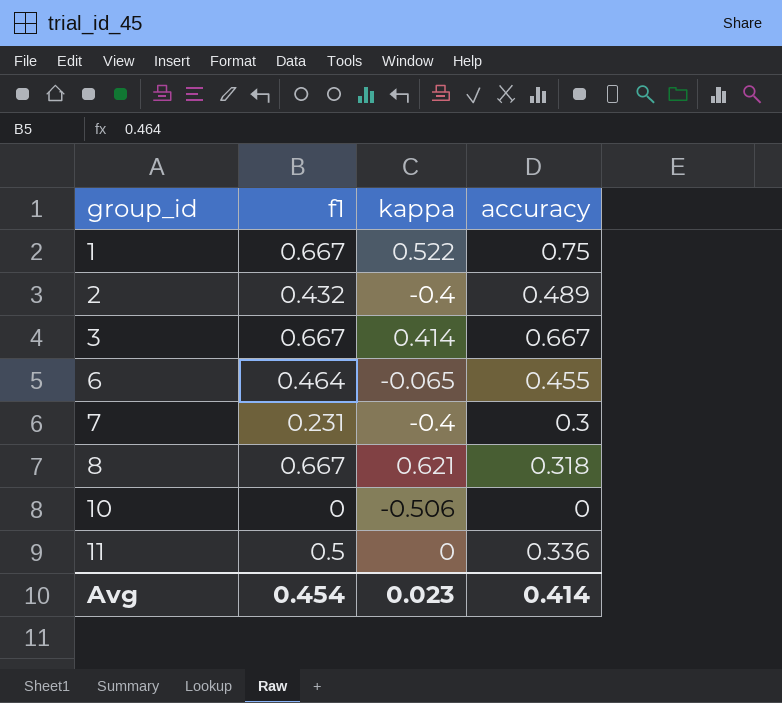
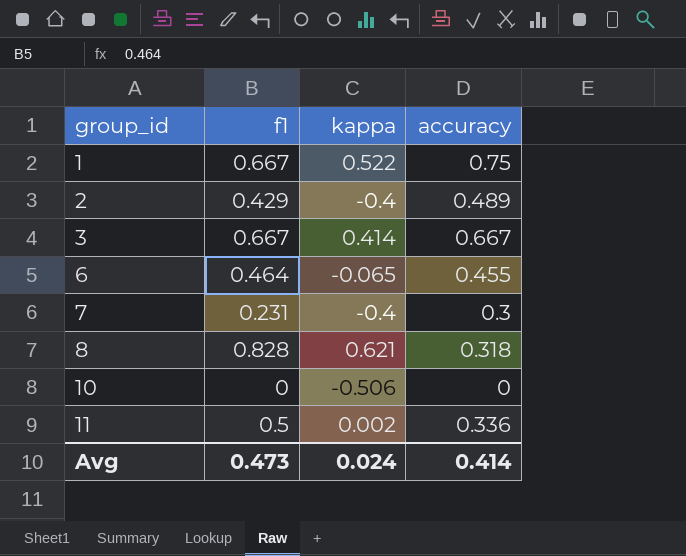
2 | f1: 0.432 -> 0.429
8 | f1: 0.667 -> 0.828
11 | kappa: 0 -> 0.002
Avg | f1: 0.454 -> 0.473
Avg | kappa: 0.023 -> 0.024

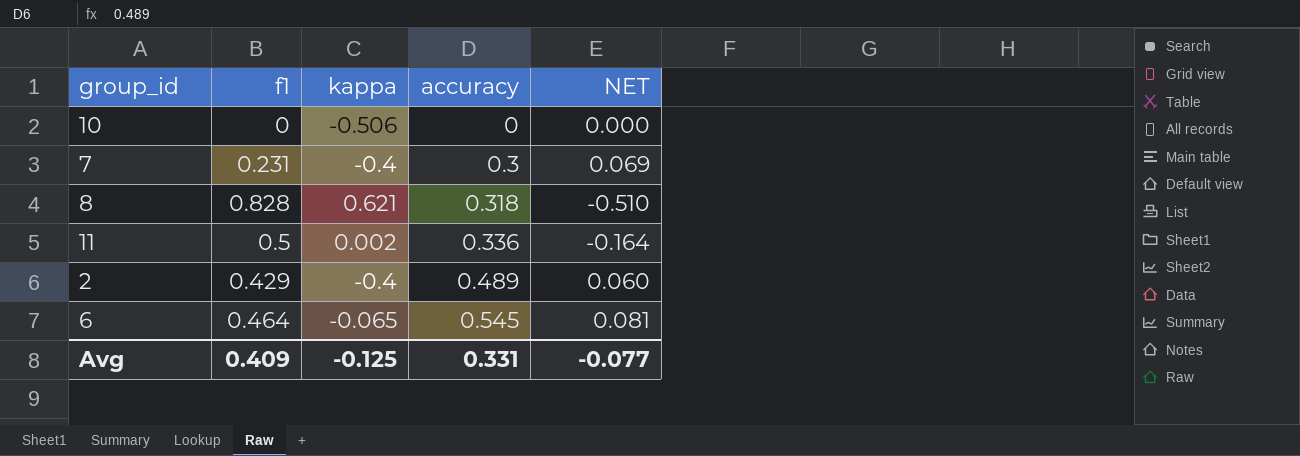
row order: group_id ascending -> accuracy ascending
column NET | formula: none -> [accuracy] - [f1]
row 1: 0.667 | 0.522 | 0.75 -> none
row 3: 0.667 | 0.414 | 0.667 -> none
6 | accuracy: 0.455 -> 0.545
Avg | f1: 0.473 -> 0.409
Avg | kappa: 0.024 -> -0.125
Avg | accuracy: 0.414 -> 0.331

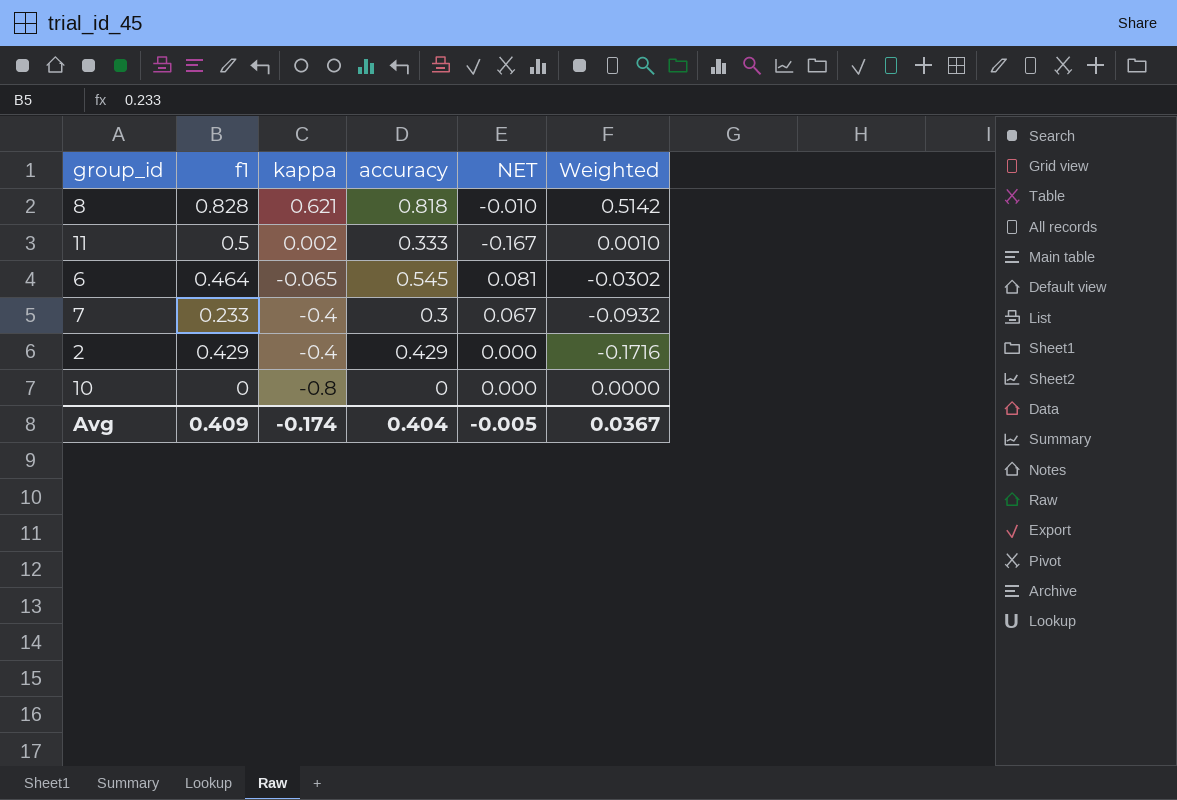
row order: accuracy ascending -> kappa descending
column Weighted | formula: none -> [f1] * [kappa]
8 | accuracy: 0.318 -> 0.818
8 | NET: -0.510 -> -0.010
11 | accuracy: 0.336 -> 0.333
11 | NET: -0.164 -> -0.167
7 | f1: 0.231 -> 0.233
7 | NET: 0.069 -> 0.067
2 | accuracy: 0.489 -> 0.429
2 | NET: 0.060 -> 0.000
10 | kappa: -0.506 -> -0.8
Avg | kappa: -0.125 -> -0.174
Avg | accuracy: 0.331 -> 0.404
Avg | NET: -0.077 -> -0.005

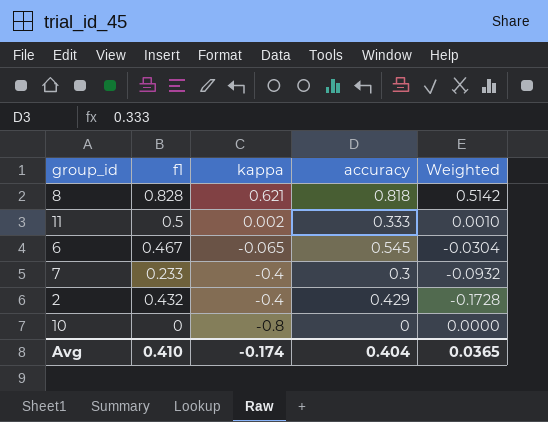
column NET | formula: [accuracy] - [f1] -> none
6 | f1: 0.464 -> 0.467
6 | Weighted: -0.0302 -> -0.0304
2 | f1: 0.429 -> 0.432
2 | Weighted: -0.1716 -> -0.1728
Avg | f1: 0.409 -> 0.410
Avg | Weighted: 0.0367 -> 0.0365

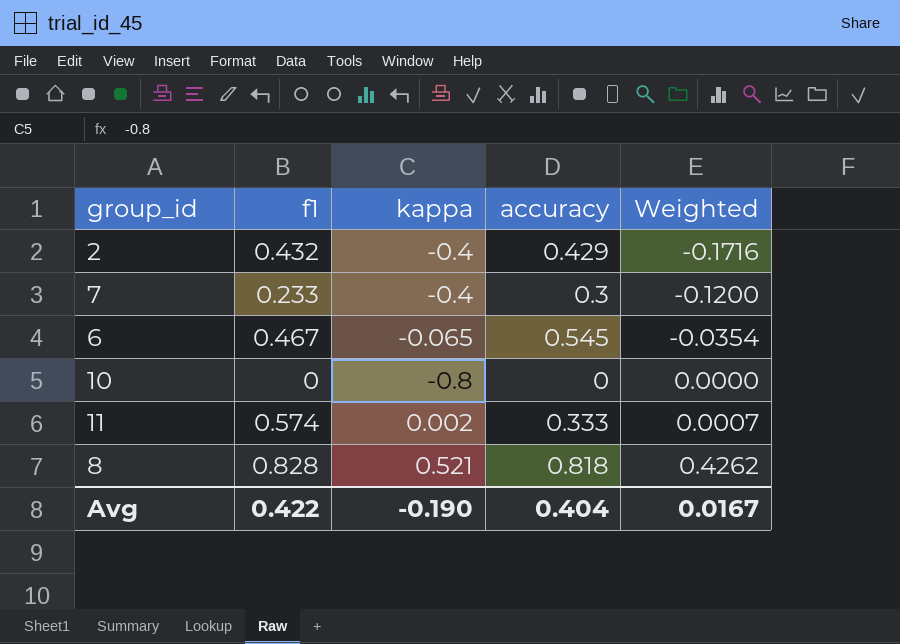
row order: kappa descending -> Weighted ascending
column Weighted | formula: [f1] * [kappa] -> [kappa] * [accuracy]
11 | f1: 0.5 -> 0.574
8 | kappa: 0.621 -> 0.521
Avg | f1: 0.410 -> 0.422
Avg | kappa: -0.174 -> -0.190
Avg | Weighted: 0.0365 -> 0.0167

